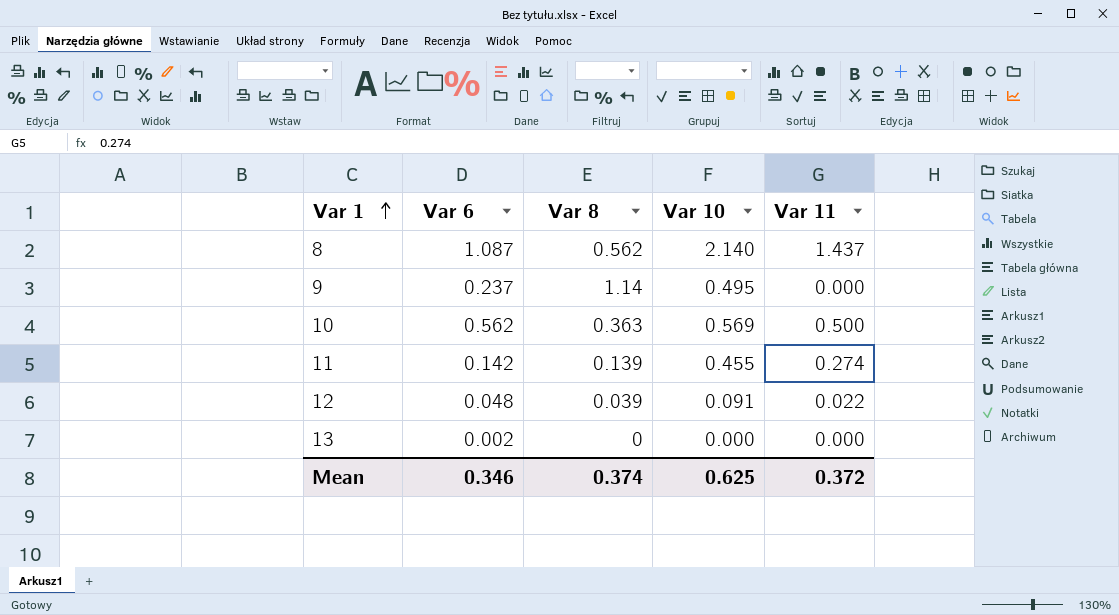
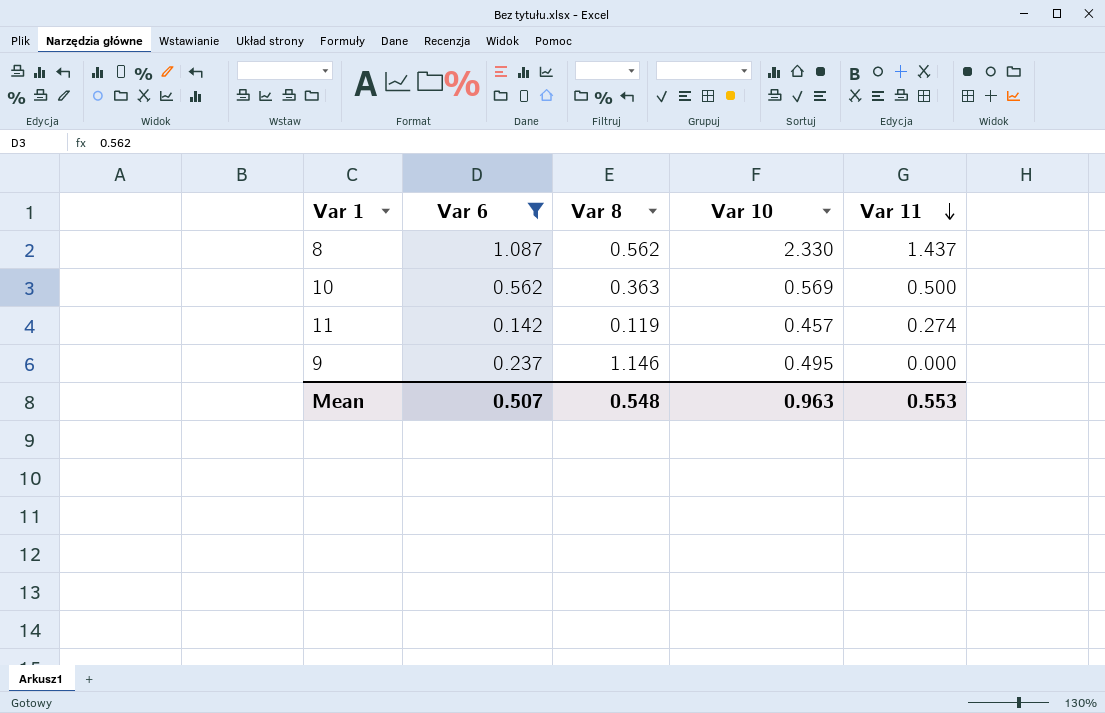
filter: none -> Var 6 >= 0.142
row order: Var 1 ascending -> Var 11 descending
8 | Var 10: 2.140 -> 2.330
11 | Var 8: 0.139 -> 0.119
11 | Var 10: 0.455 -> 0.457
9 | Var 8: 1.14 -> 1.146
Mean | Var 6: 0.346 -> 0.507
Mean | Var 8: 0.374 -> 0.548
Mean | Var 10: 0.625 -> 0.963
Mean | Var 11: 0.372 -> 0.553

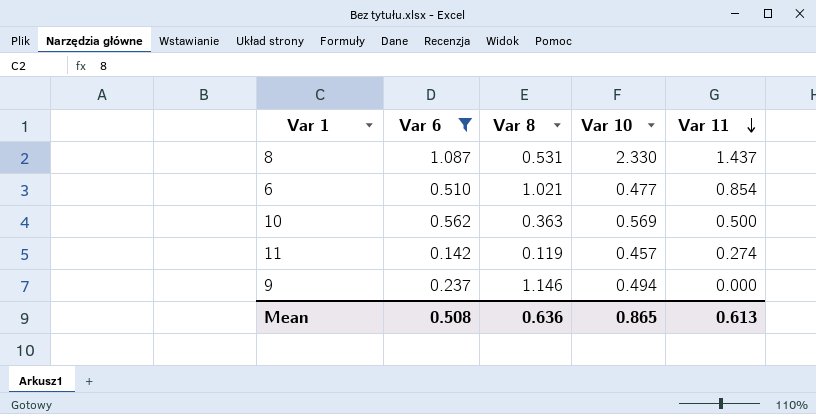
8 | Var 8: 0.562 -> 0.531
row 6: none -> 0.510 | 1.021 | 0.477 | 0.854
9 | Var 10: 0.495 -> 0.494
Mean | Var 6: 0.507 -> 0.508
Mean | Var 8: 0.548 -> 0.636
Mean | Var 10: 0.963 -> 0.865
Mean | Var 11: 0.553 -> 0.613

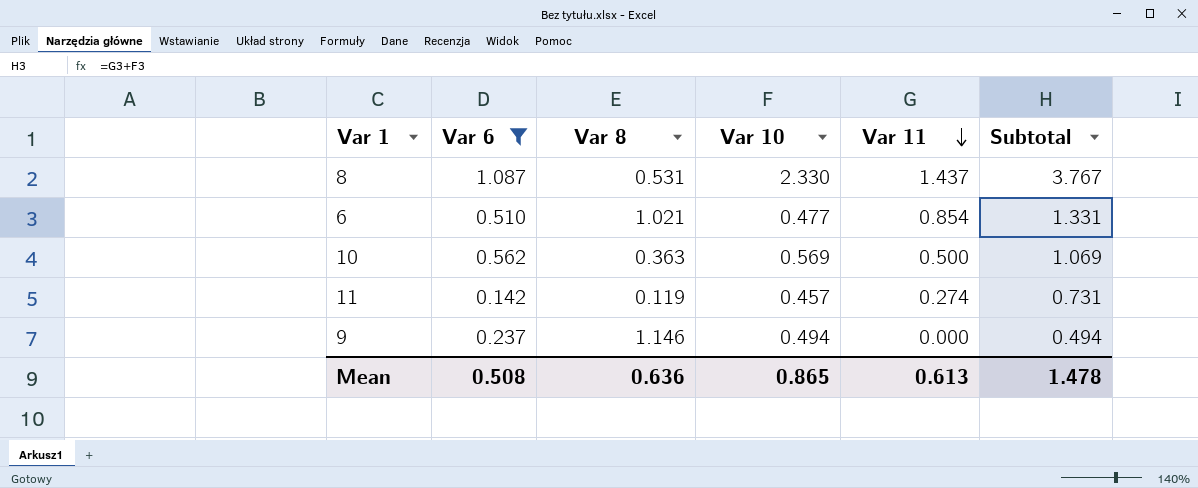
column Subtotal | formula: none -> [Var 10] + [Var 11]

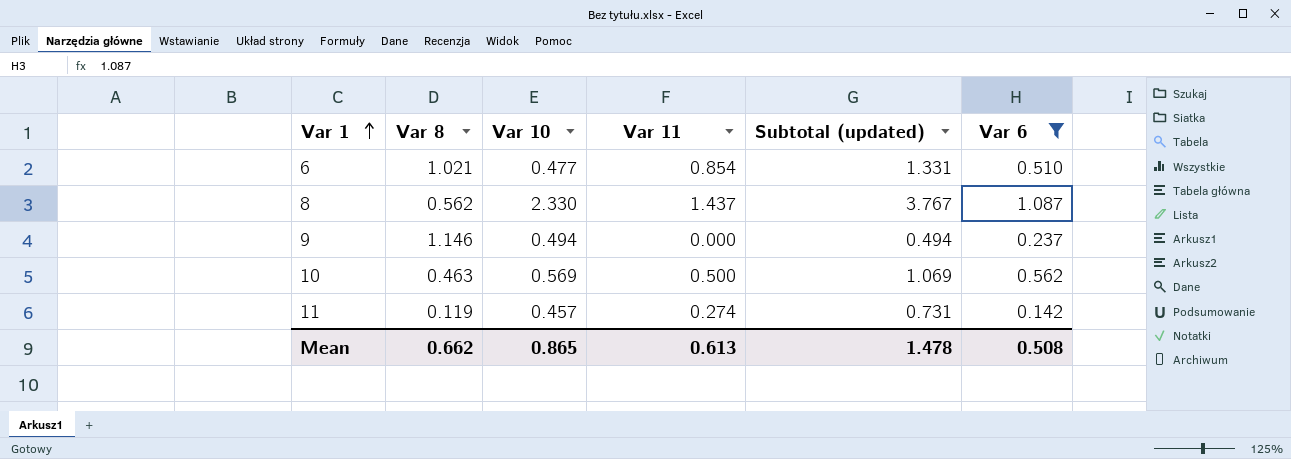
row order: Var 11 descending -> Var 1 ascending
column name: Subtotal -> Subtotal (updated)
column Var 6 | position: 2 -> 6
8 | Var 8: 0.531 -> 0.562
10 | Var 8: 0.363 -> 0.463
Mean | Var 8: 0.636 -> 0.662

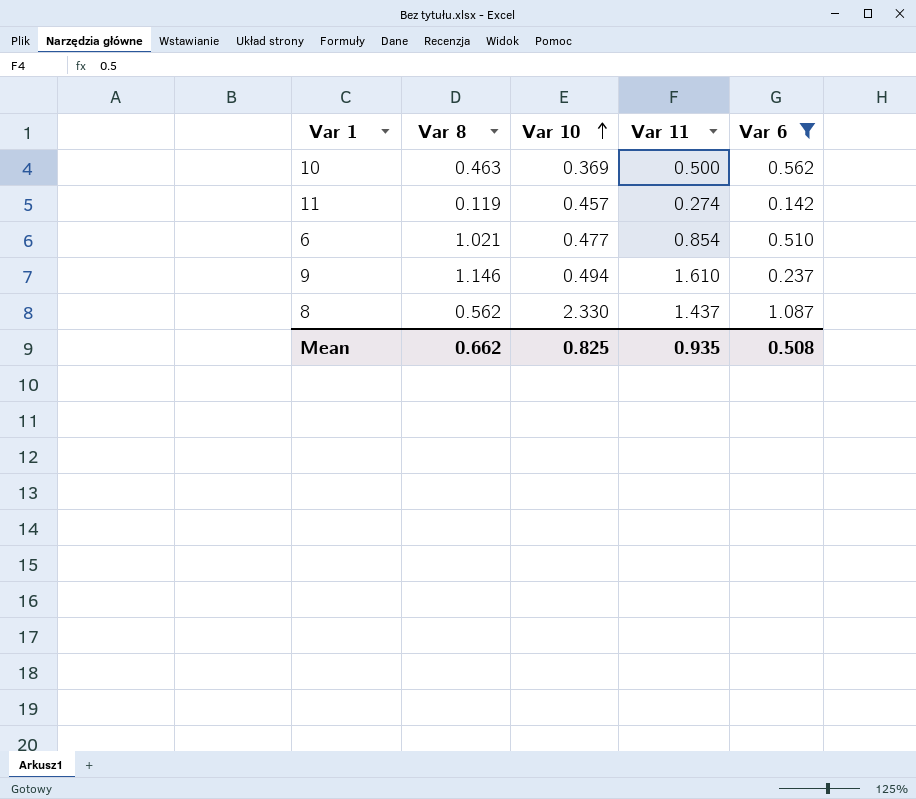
row order: Var 1 ascending -> Var 10 ascending
column Subtotal (updated) | formula: [Var 10] + [Var 11] -> none
10 | Var 10: 0.569 -> 0.369
9 | Var 11: 0.000 -> 1.610
Mean | Var 10: 0.865 -> 0.825
Mean | Var 11: 0.613 -> 0.935

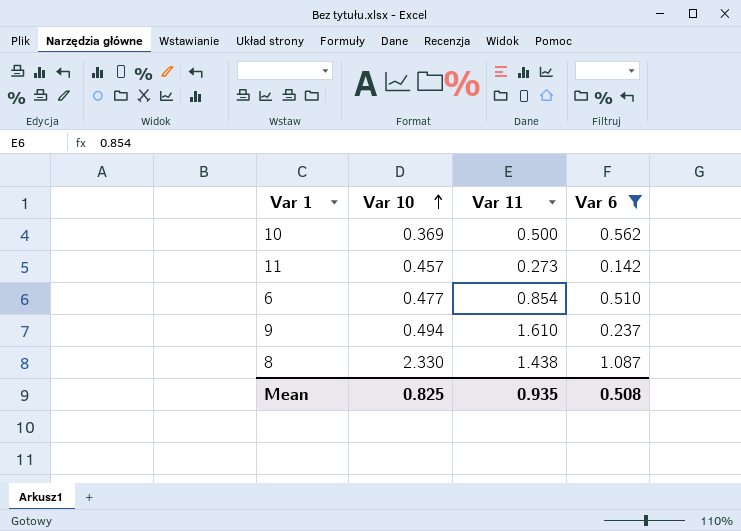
column Var 8 | position: 2 -> none
11 | Var 11: 0.274 -> 0.273
8 | Var 11: 1.437 -> 1.438

